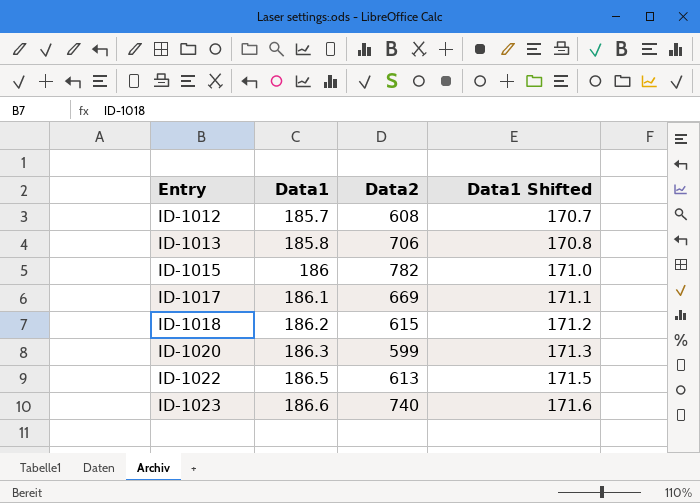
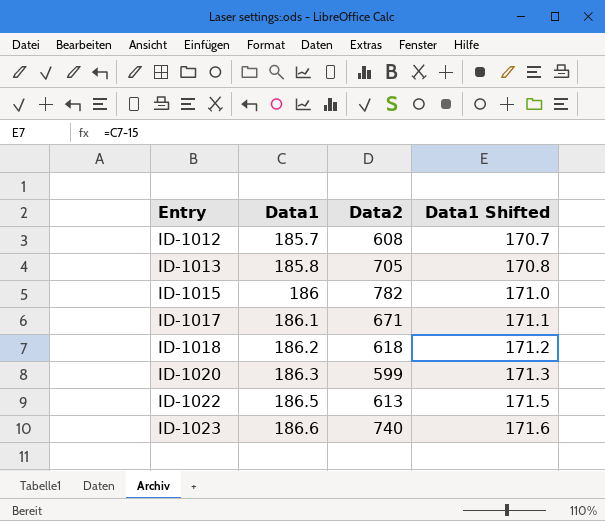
ID-1013 | Data2: 706 -> 705
ID-1017 | Data2: 669 -> 671
ID-1018 | Data2: 615 -> 618

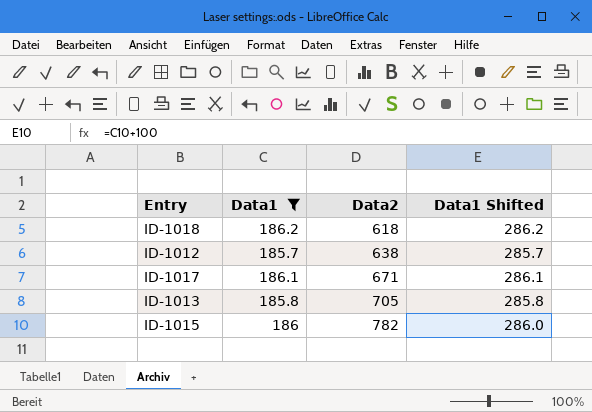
filter: none -> Data1 <= 186.2
row order: Entry ascending -> Data2 ascending
column Data1 Shifted | formula: [Data1] - 15 -> [Data1] + 100
ID-1012 | Data2: 608 -> 638

